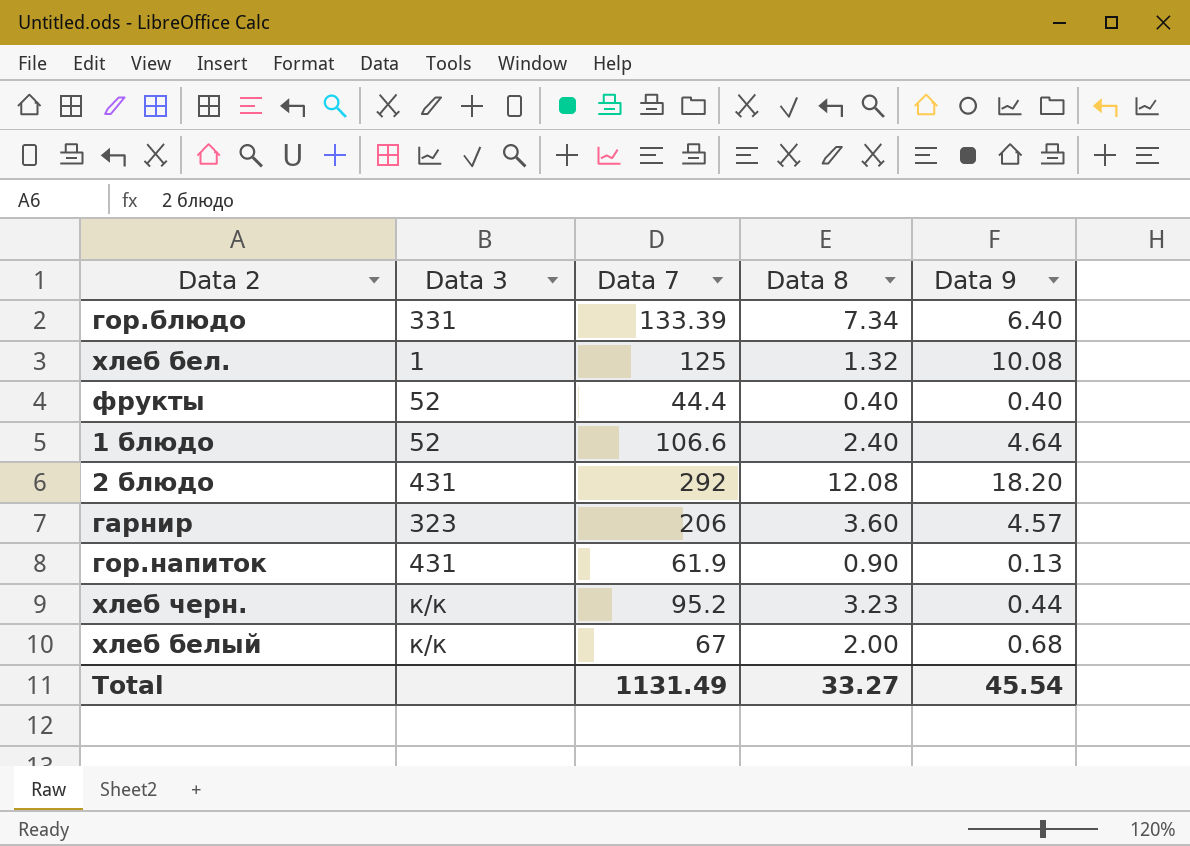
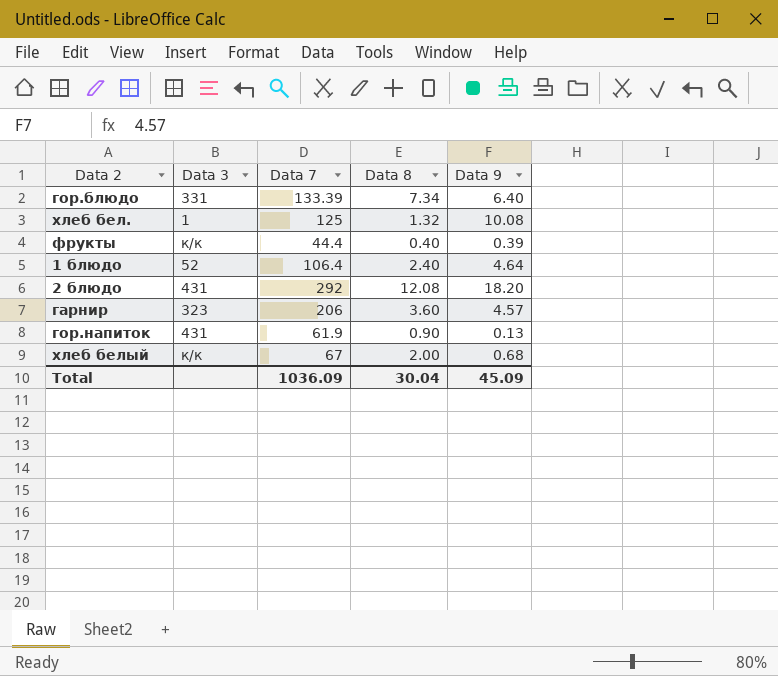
row хлеб черн.: к/к | 95.2 | 3.23 | 0.44 -> none
фрукты | Data 3: 52 -> к/к
фрукты | Data 9: 0.40 -> 0.39
1 блюдо | Data 7: 106.6 -> 106.4
Total | Data 7: 1131.49 -> 1036.09
Total | Data 8: 33.27 -> 30.04
Total | Data 9: 45.54 -> 45.09

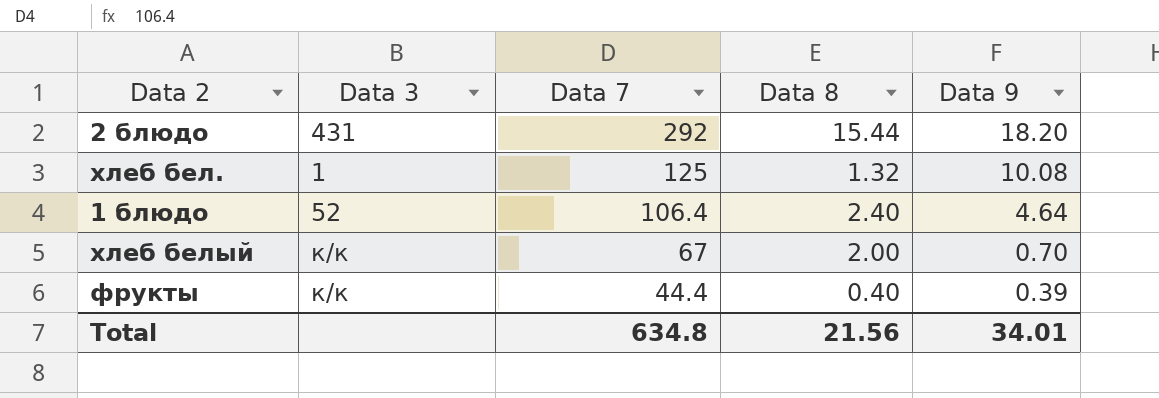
row order: none -> Data 7 descending
row гор.блюдо: 331 | 133.39 | 7.34 | 6.40 -> none
row гарнир: 323 | 206 | 3.60 | 4.57 -> none
row гор.напиток: 431 | 61.9 | 0.90 | 0.13 -> none
2 блюдо | Data 8: 12.08 -> 15.44
хлеб белый | Data 9: 0.68 -> 0.70
Total | Data 7: 1036.09 -> 634.8
Total | Data 8: 30.04 -> 21.56
Total | Data 9: 45.09 -> 34.01

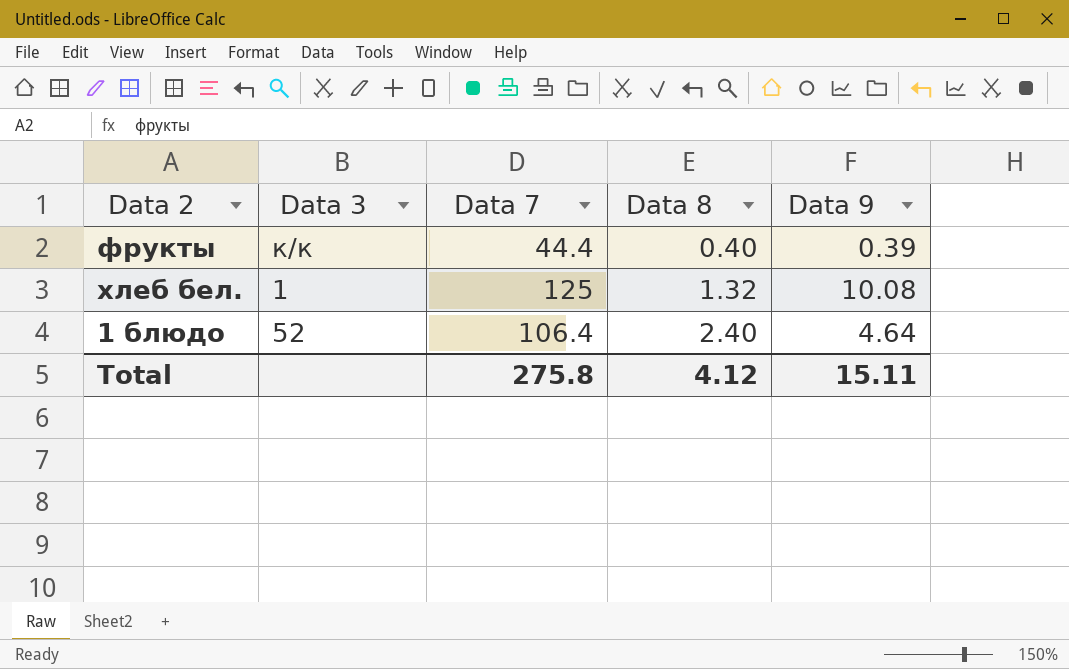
row order: Data 7 descending -> Data 8 ascending
row 2 блюдо: 431 | 292 | 15.44 | 18.20 -> none
row хлеб белый: к/к | 67 | 2.00 | 0.70 -> none
Total | Data 7: 634.8 -> 275.8
Total | Data 8: 21.56 -> 4.12
Total | Data 9: 34.01 -> 15.11

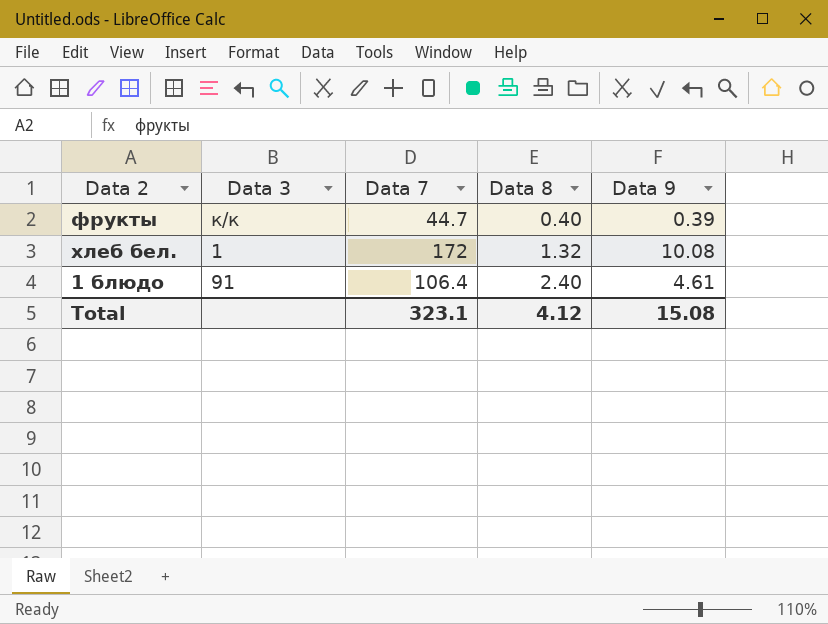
фрукты | Data 7: 44.4 -> 44.7
хлеб бел. | Data 7: 125 -> 172
1 блюдо | Data 3: 52 -> 91
1 блюдо | Data 9: 4.64 -> 4.61
Total | Data 7: 275.8 -> 323.1
Total | Data 9: 15.11 -> 15.08

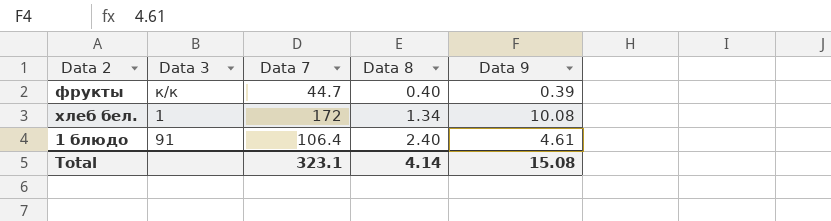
хлеб бел. | Data 8: 1.32 -> 1.34
Total | Data 8: 4.12 -> 4.14

